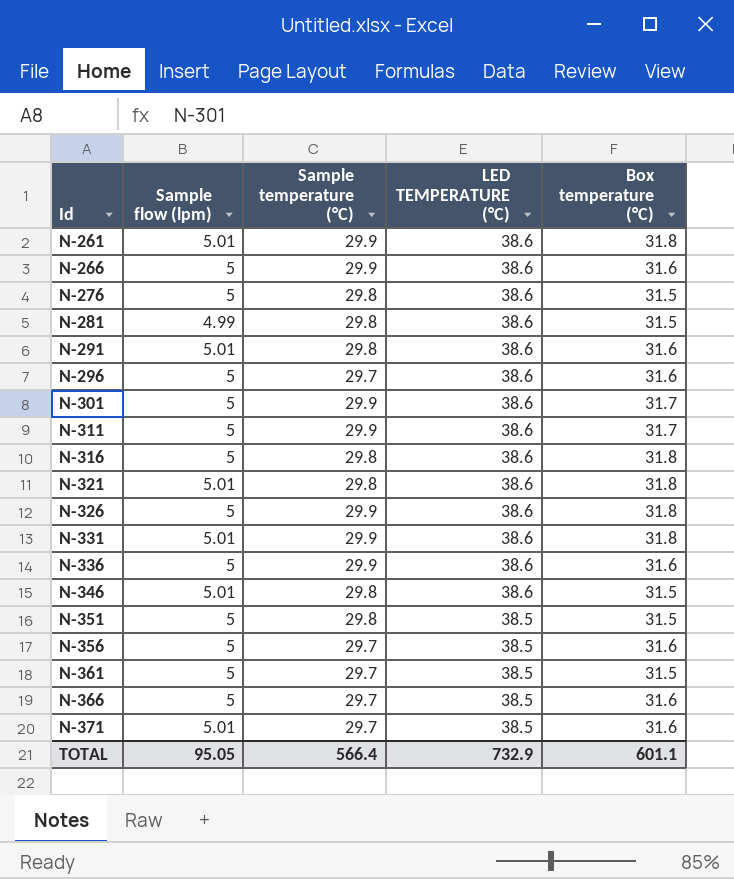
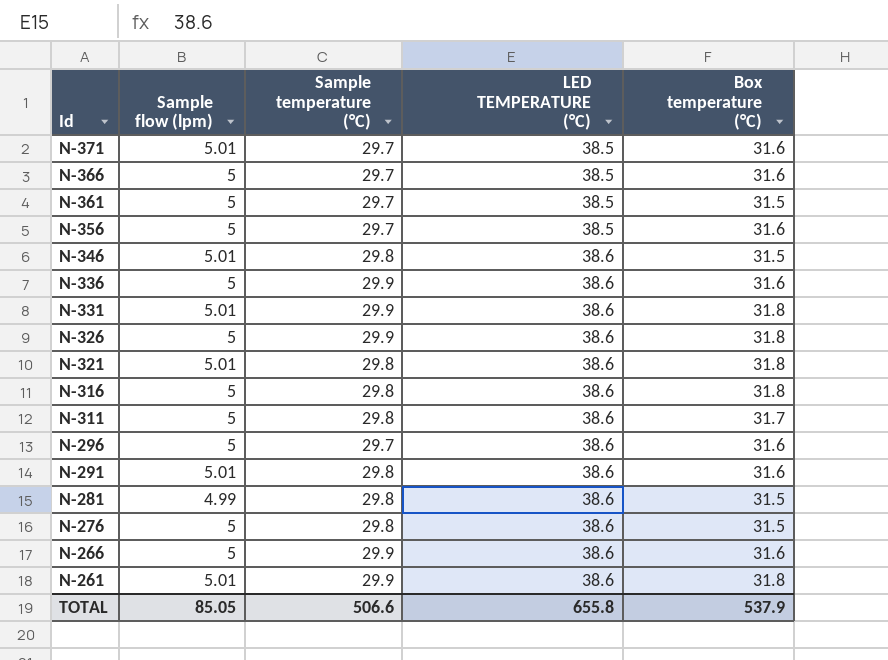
row order: Id ascending -> Id descending
row N-301: 5 | 29.9 | 38.6 | 31.7 -> none
row N-351: 5 | 29.8 | 38.5 | 31.5 -> none
N-311 | Sample temperature (°C): 29.9 -> 29.8
TOTAL | Sample flow (lpm): 95.05 -> 85.05
TOTAL | Sample temperature (°C): 566.4 -> 506.6
TOTAL | LED TEMPERATURE (°C): 732.9 -> 655.8
TOTAL | Box temperature (°C): 601.1 -> 537.9

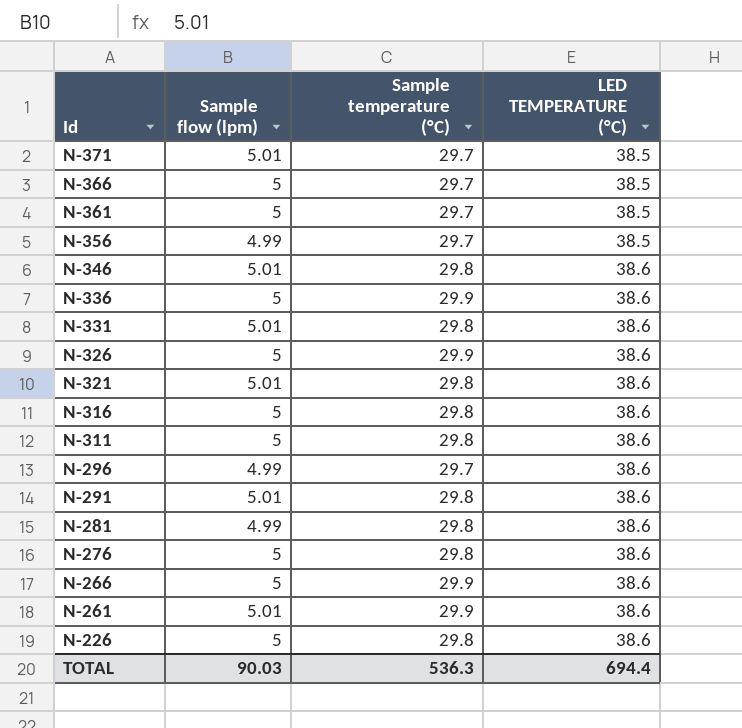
column Box temperature (°C) | position: 5 -> none
N-356 | Sample flow (lpm): 5 -> 4.99
N-331 | Sample temperature (°C): 29.9 -> 29.8
N-296 | Sample flow (lpm): 5 -> 4.99
row N-226: none -> 5 | 29.8 | 38.6
TOTAL | Sample flow (lpm): 85.05 -> 90.03
TOTAL | Sample temperature (°C): 506.6 -> 536.3
TOTAL | LED TEMPERATURE (°C): 655.8 -> 694.4

